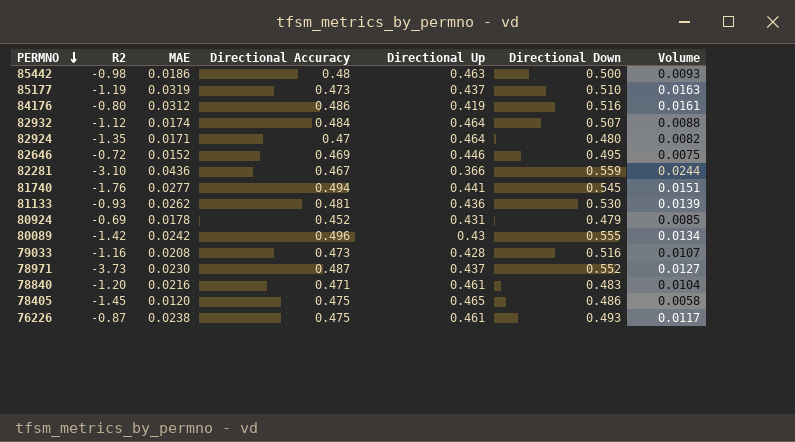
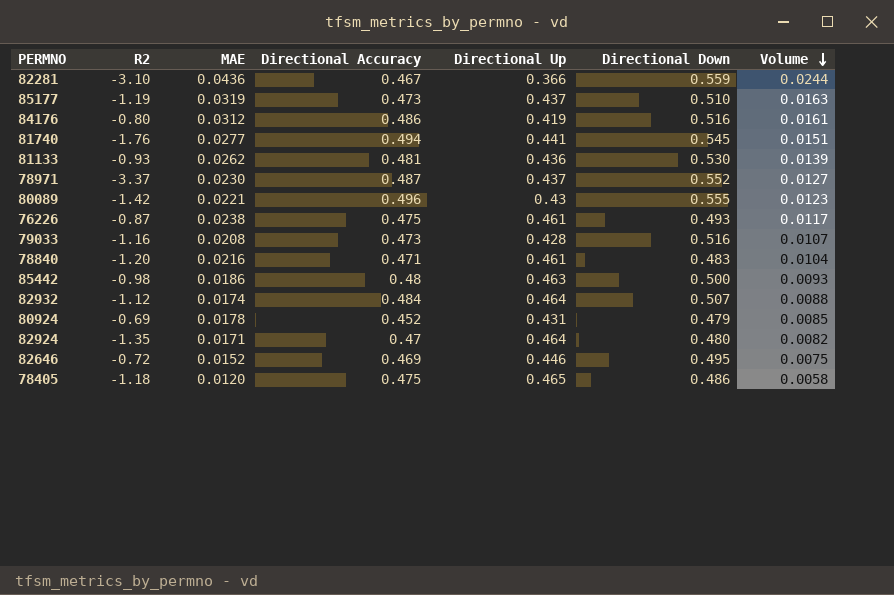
row order: PERMNO descending -> Volume descending
78971 | R2: -3.73 -> -3.37
80089 | MAE: 0.0242 -> 0.0221
80089 | Volume: 0.0134 -> 0.0123
78405 | R2: -1.45 -> -1.18

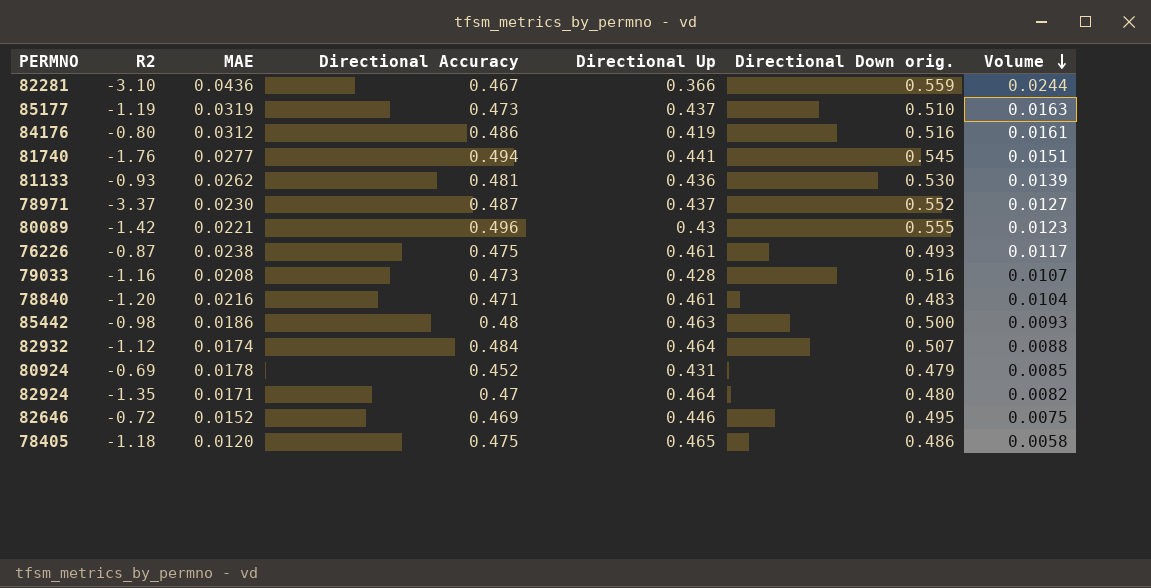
column name: Directional Down -> Directional Down orig.

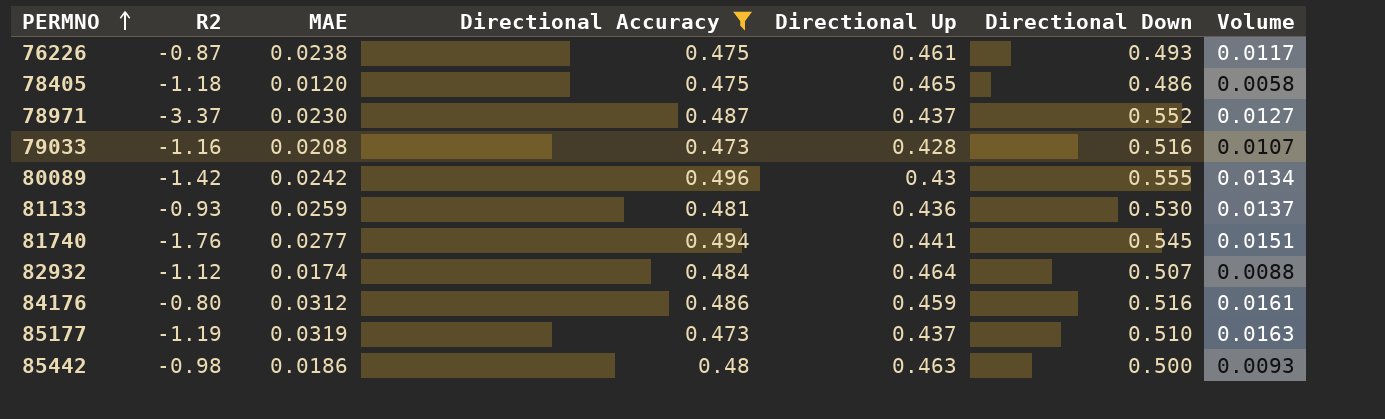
filter: none -> Directional Accuracy >= 0.473
row order: Volume descending -> PERMNO ascending
column name: Directional Down orig. -> Directional Down
80089 | MAE: 0.0221 -> 0.0242
80089 | Volume: 0.0123 -> 0.0134
81133 | MAE: 0.0262 -> 0.0259
81133 | Volume: 0.0139 -> 0.0137
84176 | Directional Up: 0.419 -> 0.459

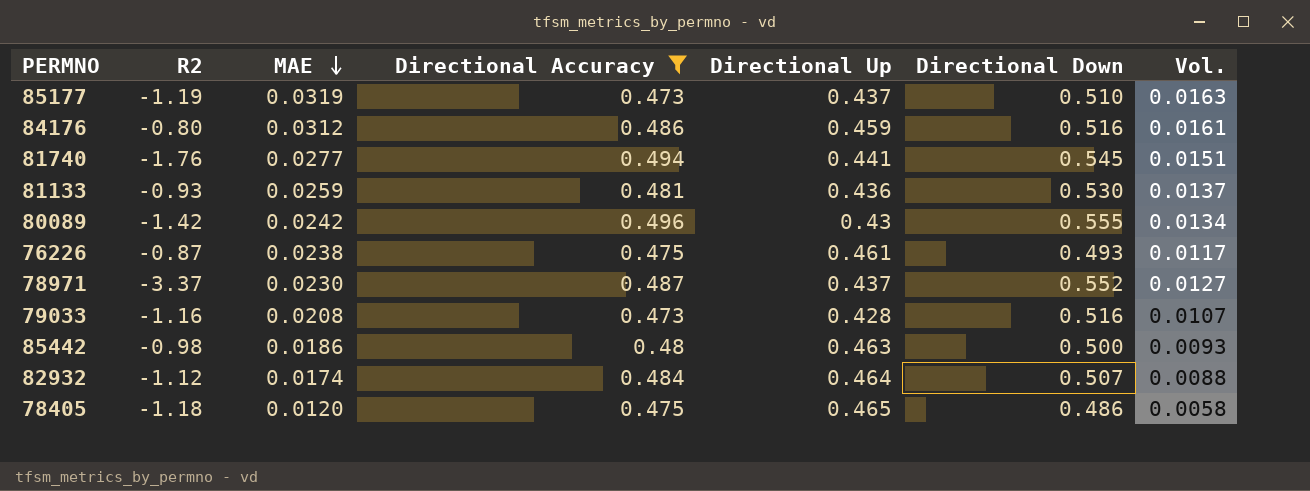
row order: PERMNO ascending -> MAE descending
column name: Volume -> Vol.

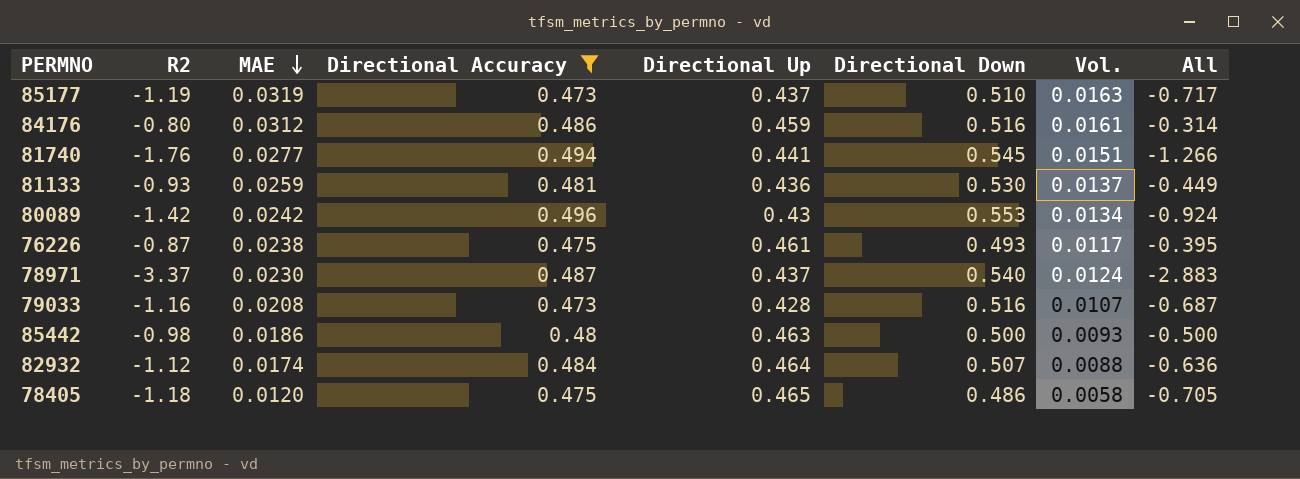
column All | formula: none -> [R2] + [Directional Accuracy]
80089 | Directional Down: 0.555 -> 0.553
78971 | Directional Down: 0.552 -> 0.540
78971 | Vol.: 0.0127 -> 0.0124

